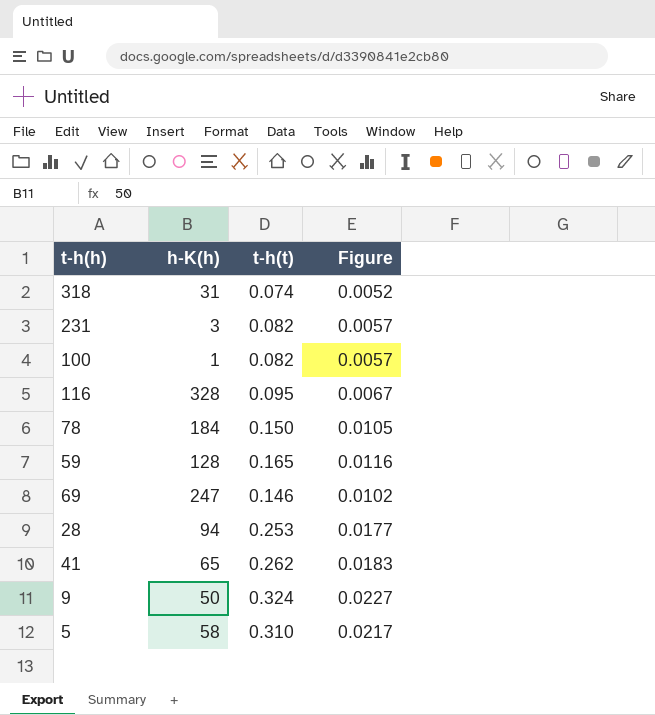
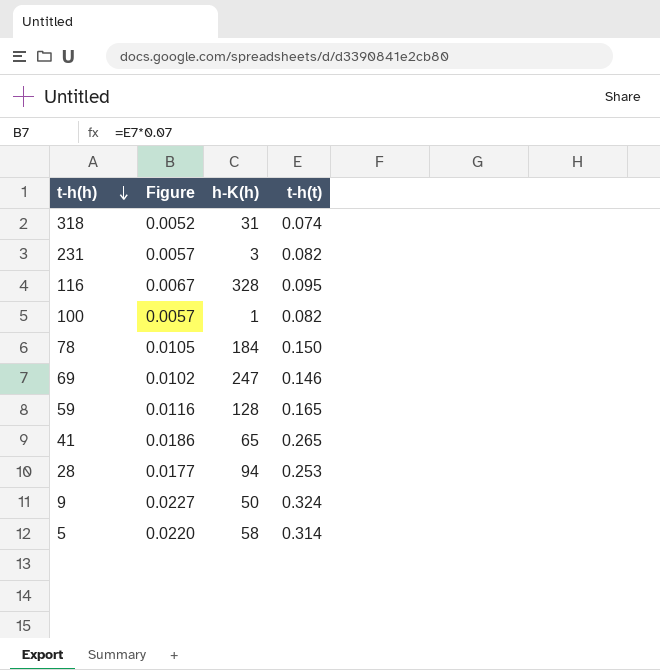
row order: none -> t-h(h) descending
column Figure | position: 4 -> 2
41 | Figure: 0.0183 -> 0.0186
41 | t-h(t): 0.262 -> 0.265
5 | Figure: 0.0217 -> 0.0220
5 | t-h(t): 0.310 -> 0.314

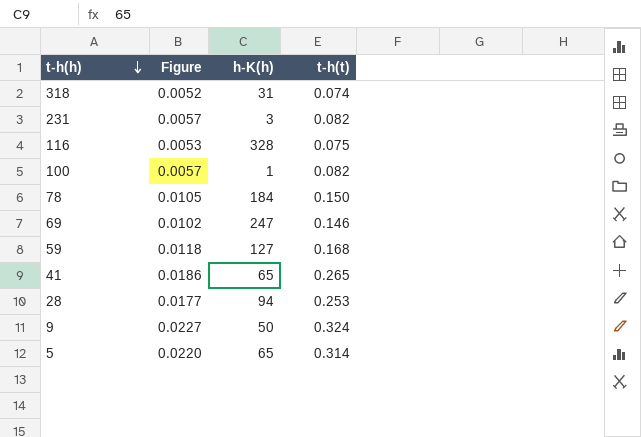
116 | Figure: 0.0067 -> 0.0053
116 | t-h(t): 0.095 -> 0.075
59 | Figure: 0.0116 -> 0.0118
59 | h-K(h): 128 -> 127
59 | t-h(t): 0.165 -> 0.168
5 | h-K(h): 58 -> 65

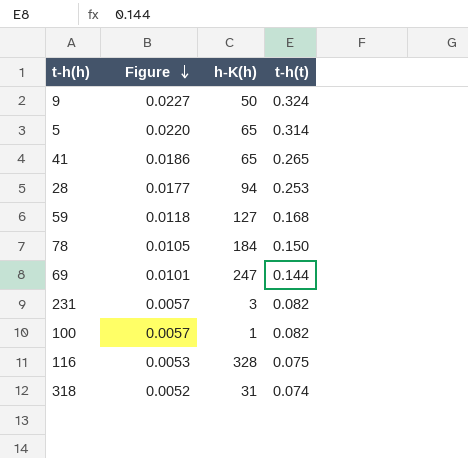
row order: t-h(h) descending -> Figure descending
69 | Figure: 0.0102 -> 0.0101
69 | t-h(t): 0.146 -> 0.144

